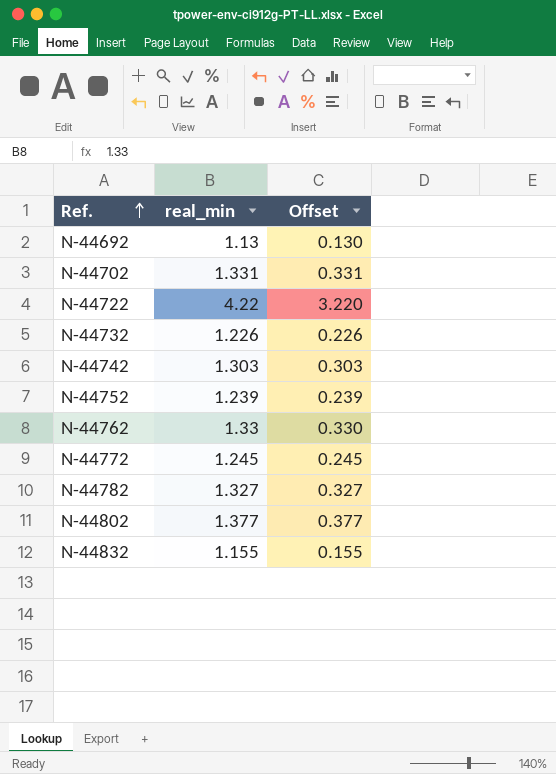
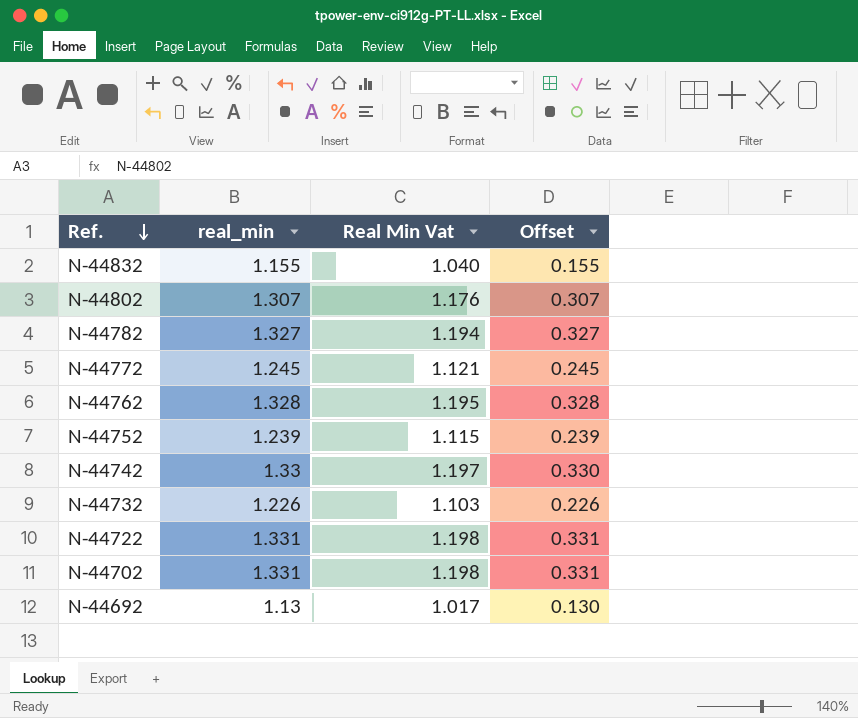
row order: Ref. ascending -> Ref. descending
column Real Min Vat | formula: none -> [real_min] * 0.9
N-44802 | real_min: 1.377 -> 1.307
N-44802 | Offset: 0.377 -> 0.307
N-44762 | real_min: 1.33 -> 1.328
N-44762 | Offset: 0.330 -> 0.328
N-44742 | real_min: 1.303 -> 1.33
N-44742 | Offset: 0.303 -> 0.330
N-44722 | real_min: 4.22 -> 1.331
N-44722 | Offset: 3.220 -> 0.331

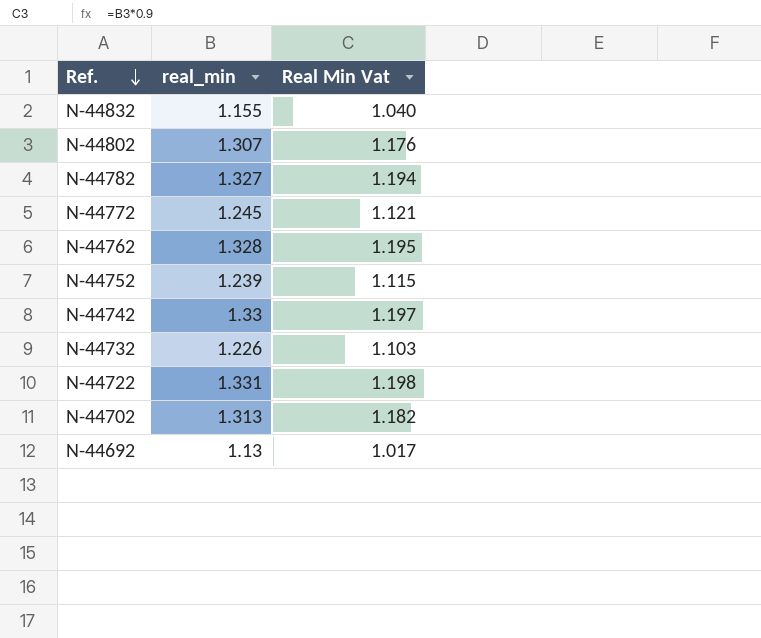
column Offset | formula: [real_min] - 1 -> none
N-44702 | real_min: 1.331 -> 1.313
N-44702 | Real Min Vat: 1.198 -> 1.182

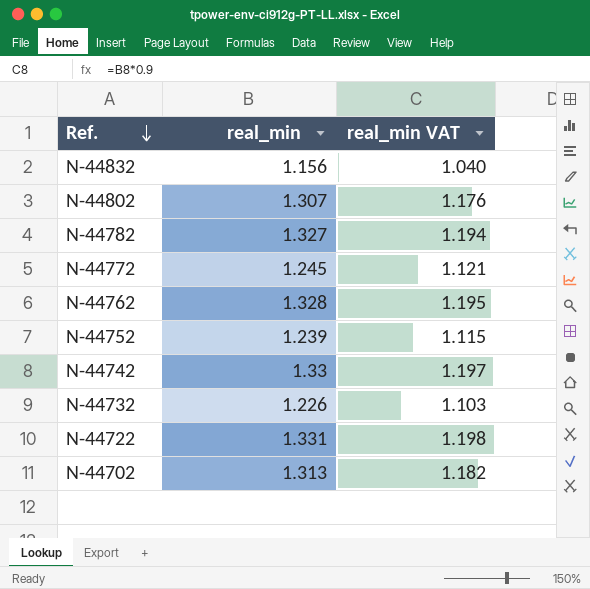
column name: Real Min Vat -> real_min VAT
row N-44692: 1.13 | 1.017 -> none
N-44832 | real_min: 1.155 -> 1.156

